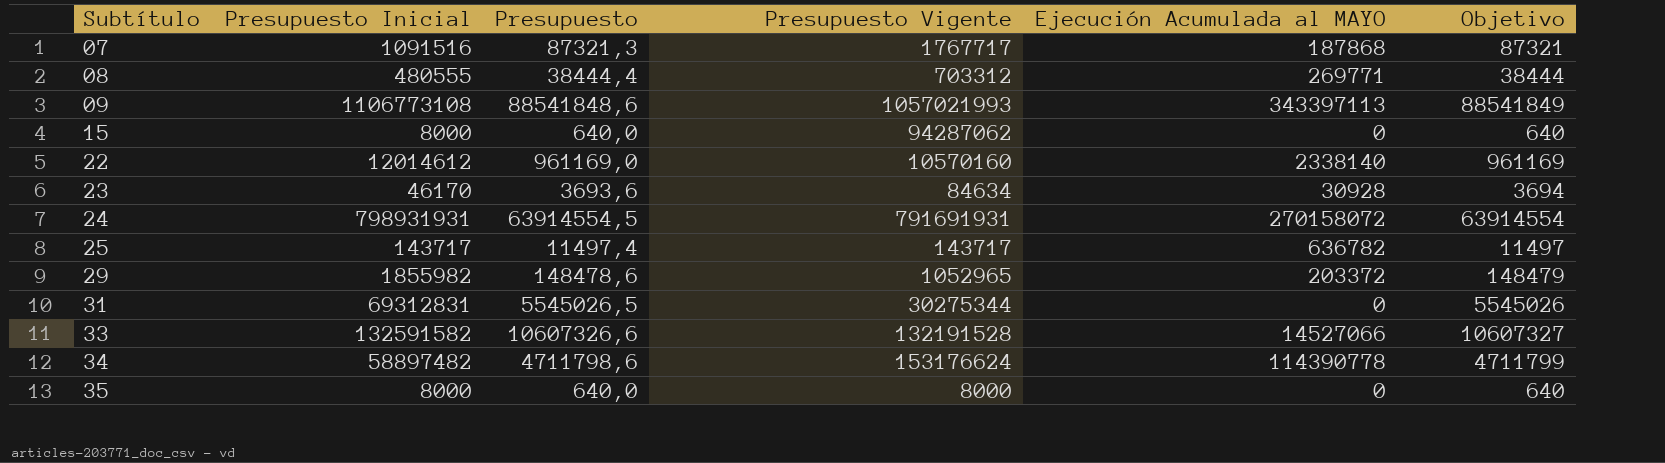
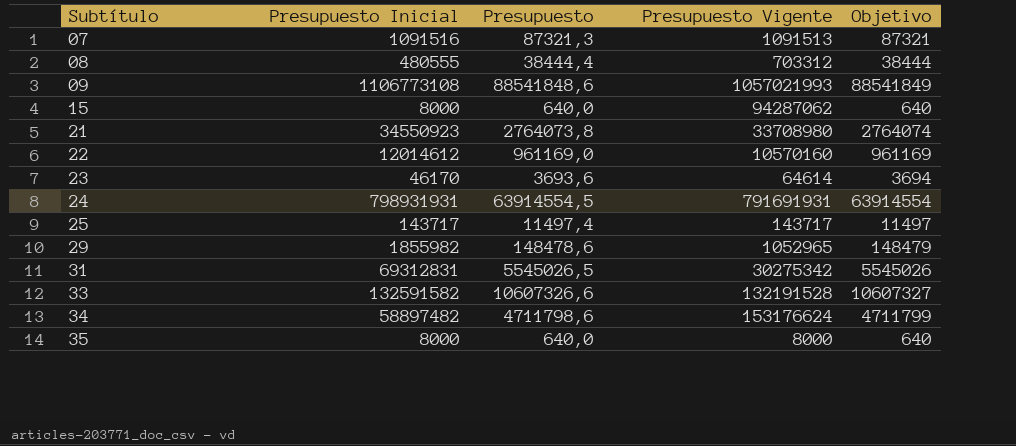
column Ejecución Acumulada al MAYO | position: 5 -> none
07 | Presupuesto Vigente: 1767717 -> 1091513
row 21: none -> 34550923 | 2764073,8 | 33708980 | 2764074
23 | Presupuesto Vigente: 84634 -> 64614
31 | Presupuesto Vigente: 30275344 -> 30275342

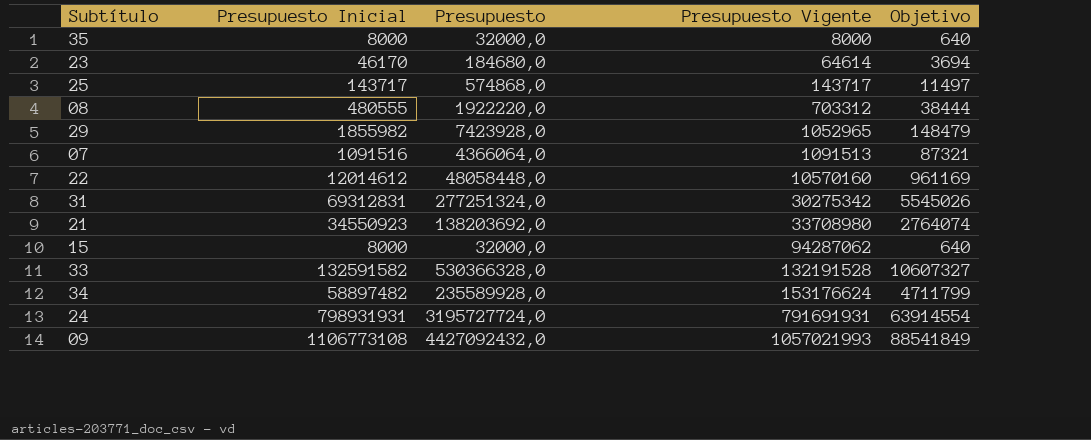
row order: Subtítulo ascending -> Presupuesto Vigente ascending
column Presupuesto | formula: [Presupuesto Inicial] * 0,08 -> [Presupuesto Inicial] * 4

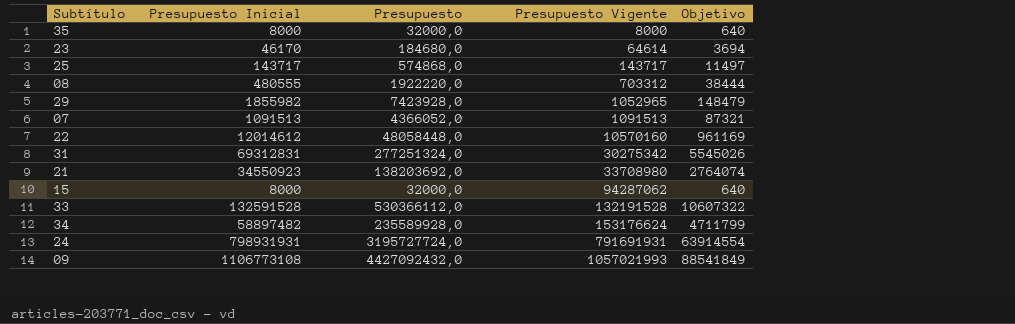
07 | Presupuesto Inicial: 1091516 -> 1091513
07 | Presupuesto: 4366064,0 -> 4366052,0
33 | Presupuesto Inicial: 132591582 -> 132591528
33 | Presupuesto: 530366328,0 -> 530366112,0
33 | Objetivo: 10607327 -> 10607322

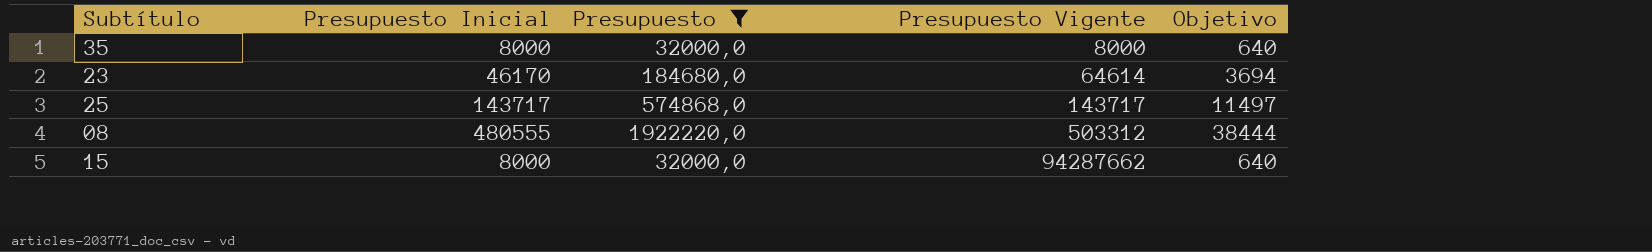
filter: none -> Presupuesto <= 1922220,0
08 | Presupuesto Vigente: 703312 -> 503312
15 | Presupuesto Vigente: 94287062 -> 94287662

